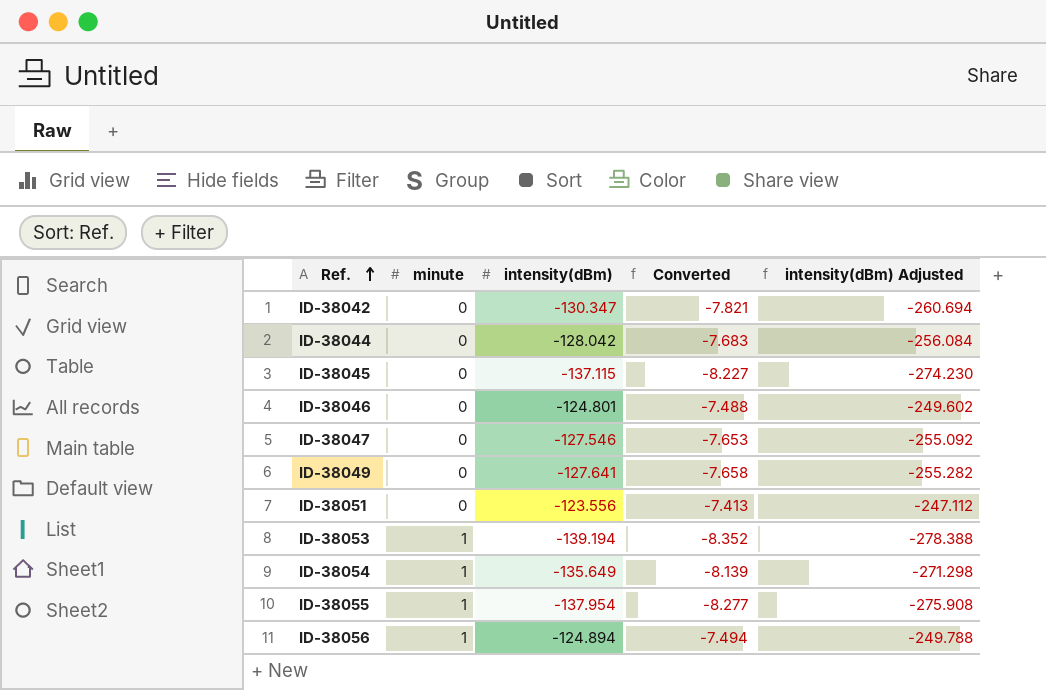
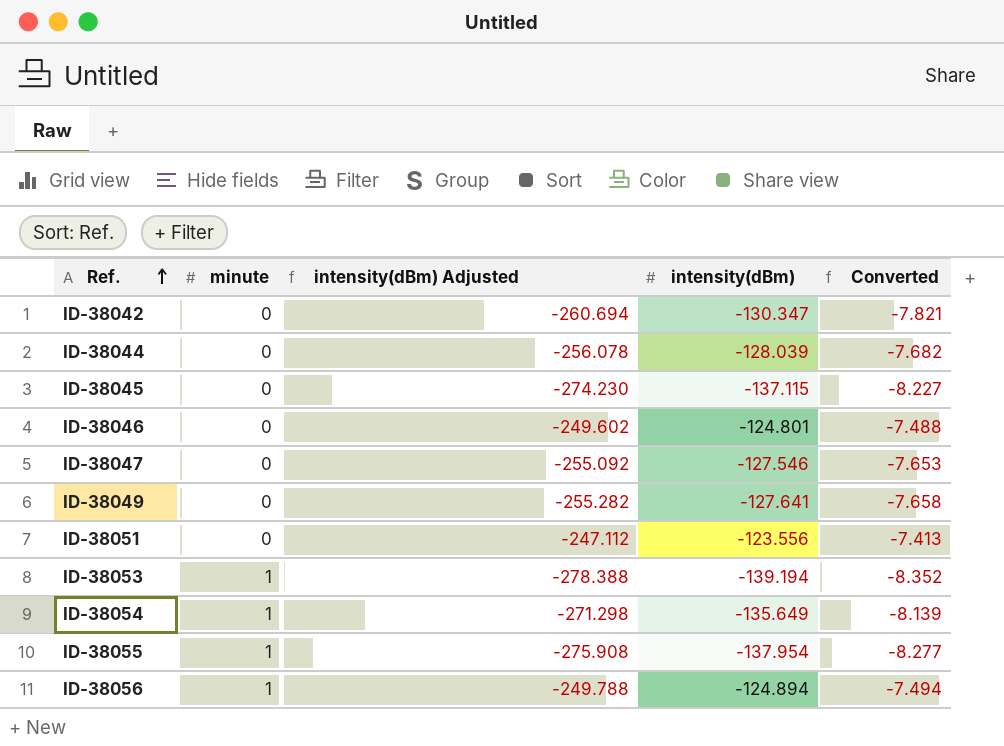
column intensity(dBm) Adjusted | position: 5 -> 3
ID-38044 | intensity(dBm) Adjusted: -256.084 -> -256.078
ID-38044 | intensity(dBm): -128.042 -> -128.039
ID-38044 | Converted: -7.683 -> -7.682

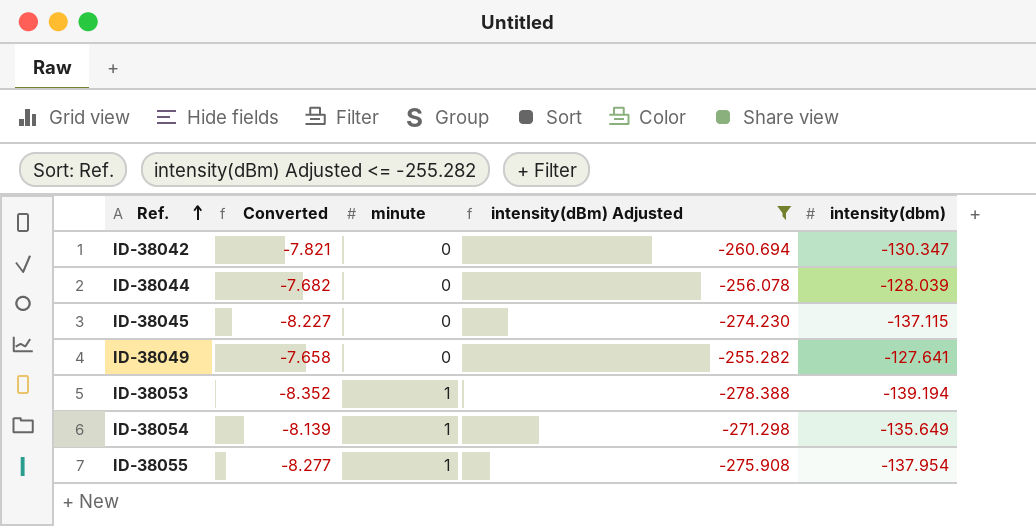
filter: none -> intensity(dBm) Adjusted <= -255.282
column Converted | position: 5 -> 2
column name: intensity(dBm) -> intensity(dbm)

